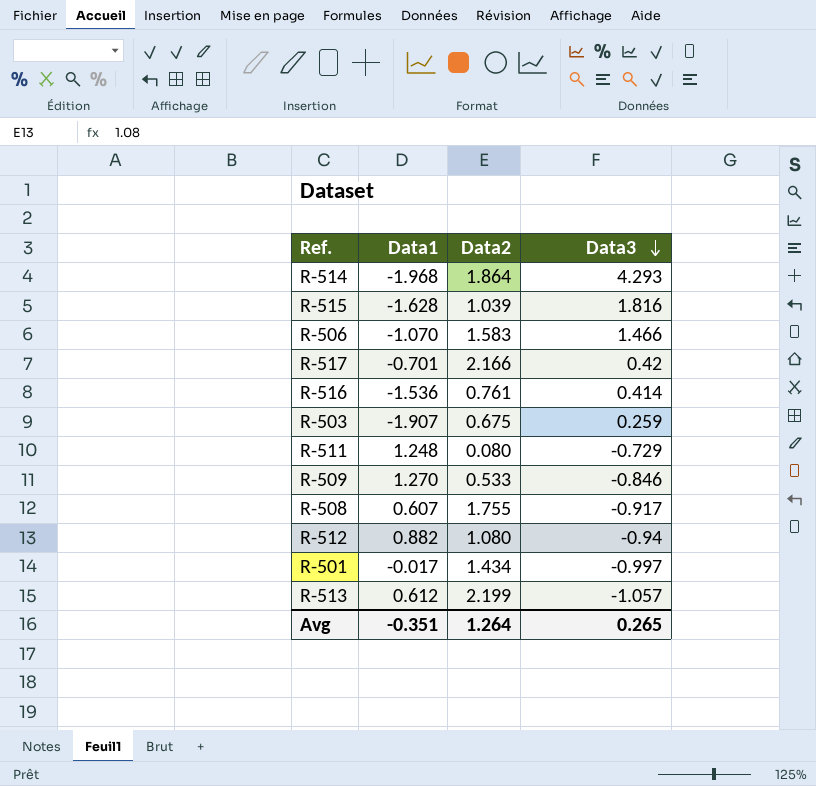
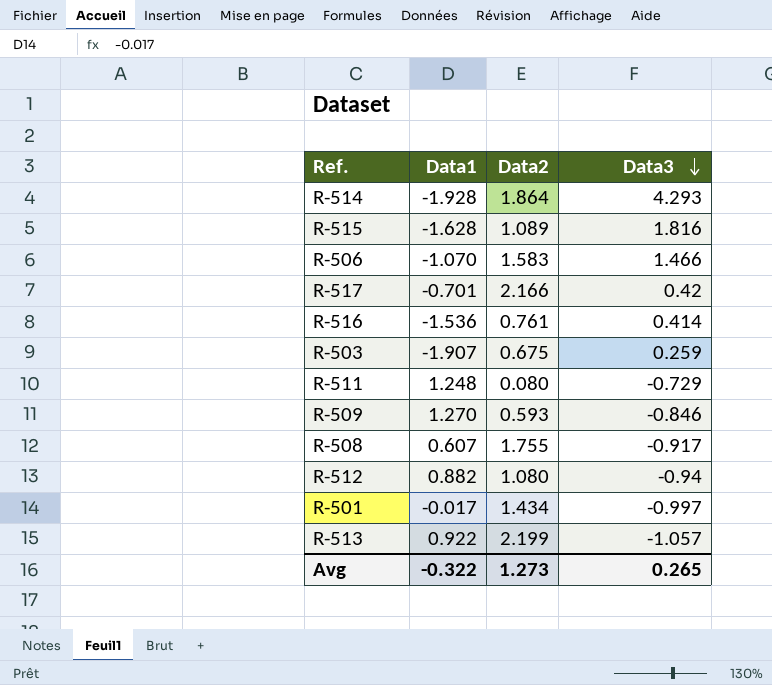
R-514 | Data1: -1.968 -> -1.928
R-515 | Data2: 1.039 -> 1.089
R-509 | Data2: 0.533 -> 0.593
R-513 | Data1: 0.612 -> 0.922
Avg | Data1: -0.351 -> -0.322
Avg | Data2: 1.264 -> 1.273

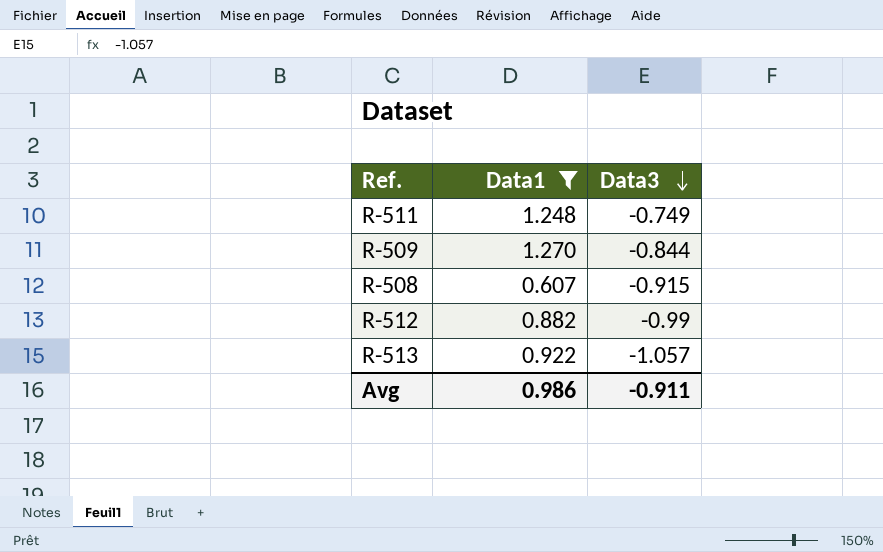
filter: none -> Data1 >= 0.607
column Data2 | position: 3 -> none
R-511 | Data3: -0.729 -> -0.749
R-509 | Data3: -0.846 -> -0.844
R-508 | Data3: -0.917 -> -0.915
R-512 | Data3: -0.94 -> -0.99
Avg | Data1: -0.322 -> 0.986
Avg | Data3: 0.265 -> -0.911

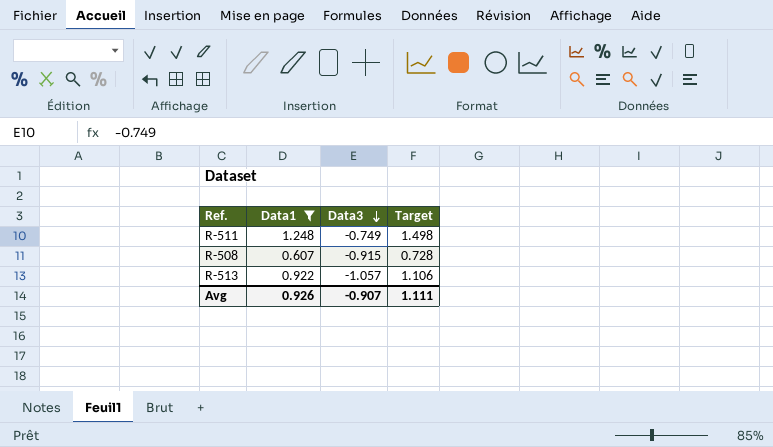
column Target | formula: none -> [Data1] * 1.2
row R-509: 1.270 | -0.844 -> none
row R-512: 0.882 | -0.99 -> none
Avg | Data1: 0.986 -> 0.926
Avg | Data3: -0.911 -> -0.907

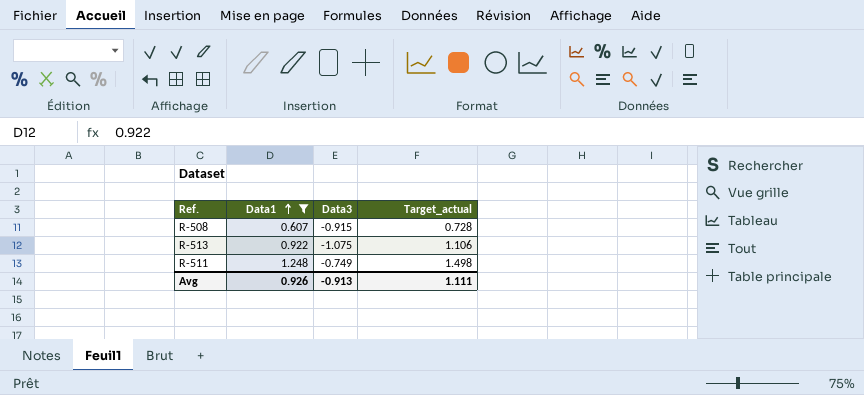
row order: Data3 descending -> Data1 ascending
column name: Target -> Target_actual
R-513 | Data3: -1.057 -> -1.075
Avg | Data3: -0.907 -> -0.913

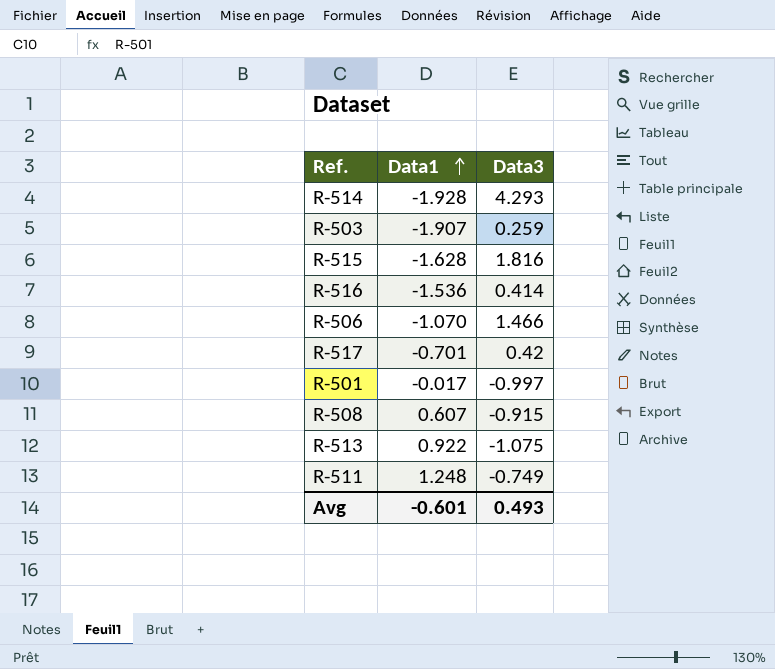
filter: Data1 >= 0.607 -> none
column Target_actual | formula: [Data1] * 1.2 -> none
Avg | Data1: 0.926 -> -0.601
Avg | Data3: -0.913 -> 0.493

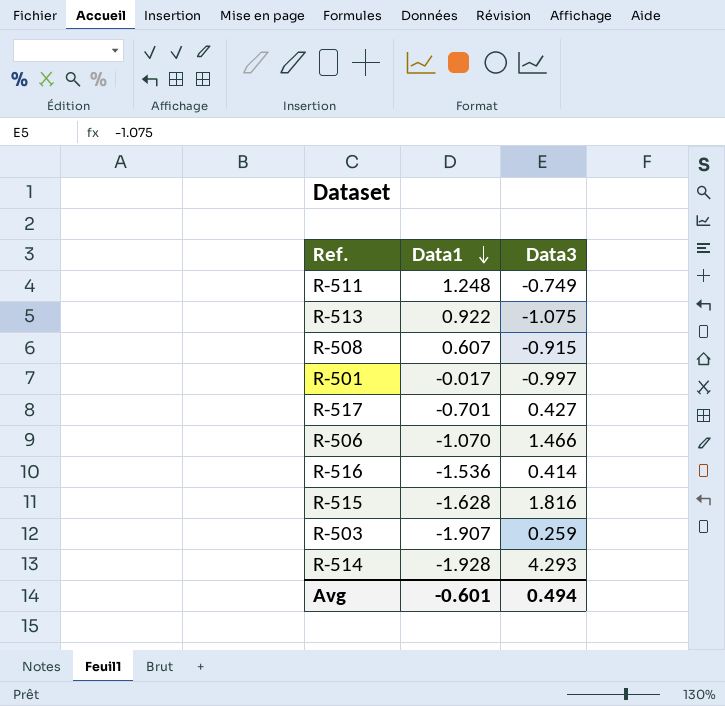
row order: Data1 ascending -> Data1 descending
R-517 | Data3: 0.42 -> 0.427
Avg | Data3: 0.493 -> 0.494

